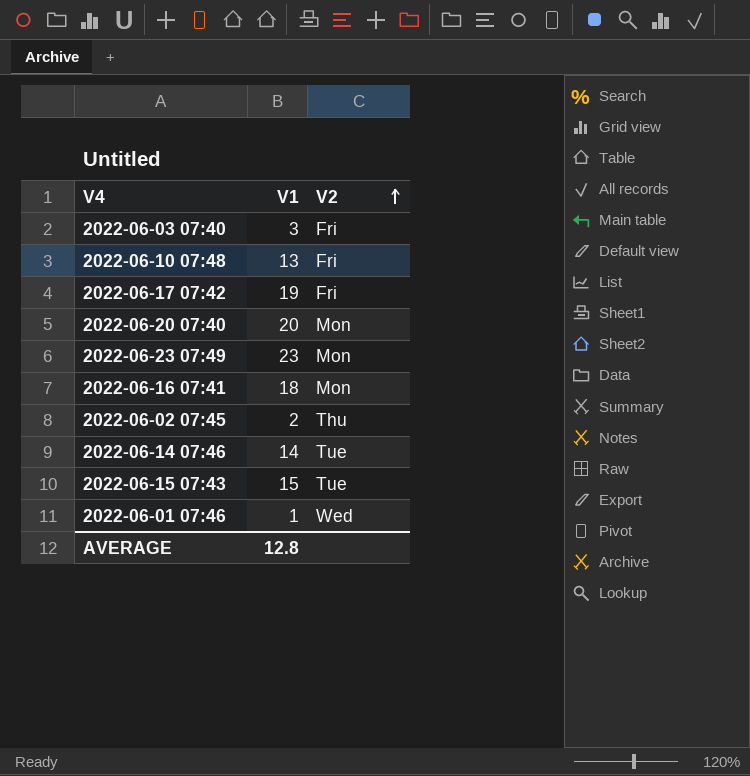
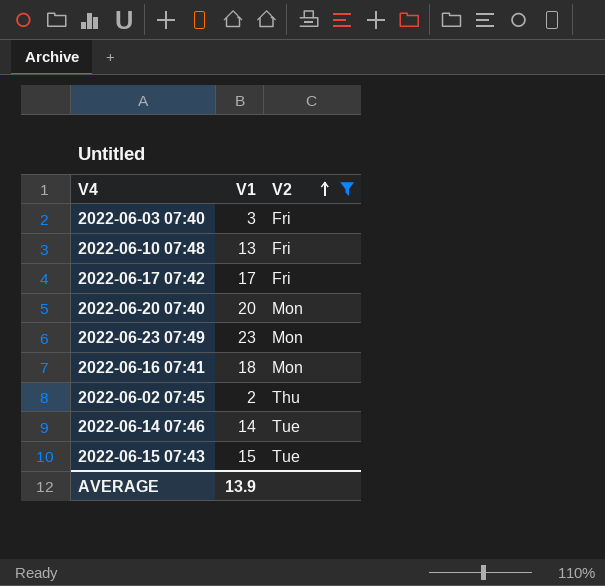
filter: none -> V2 != Wed
2022-06-17 07:42 | V1: 19 -> 17
AVERAGE | V1: 12.8 -> 13.9

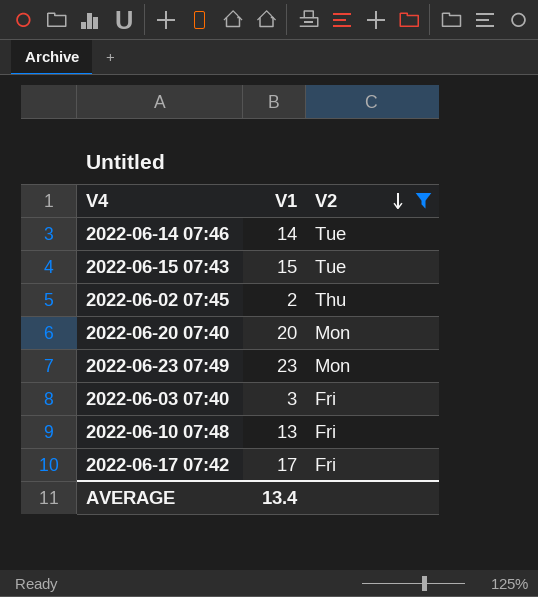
row order: V2 ascending -> V2 descending
row 2022-06-16 07:41: 18 | Mon -> none
AVERAGE | V1: 13.9 -> 13.4

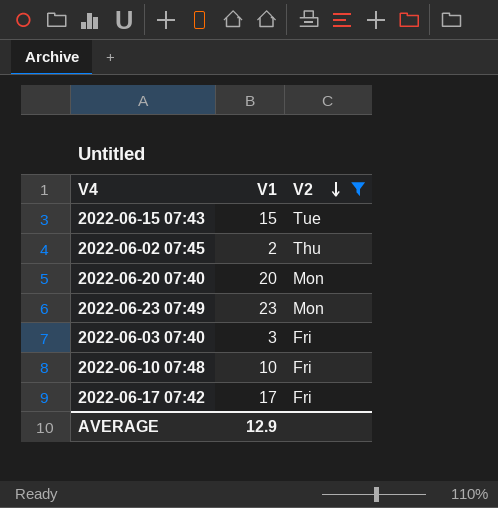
row 2022-06-14 07:46: 14 | Tue -> none
2022-06-10 07:48 | V1: 13 -> 10
AVERAGE | V1: 13.4 -> 12.9

